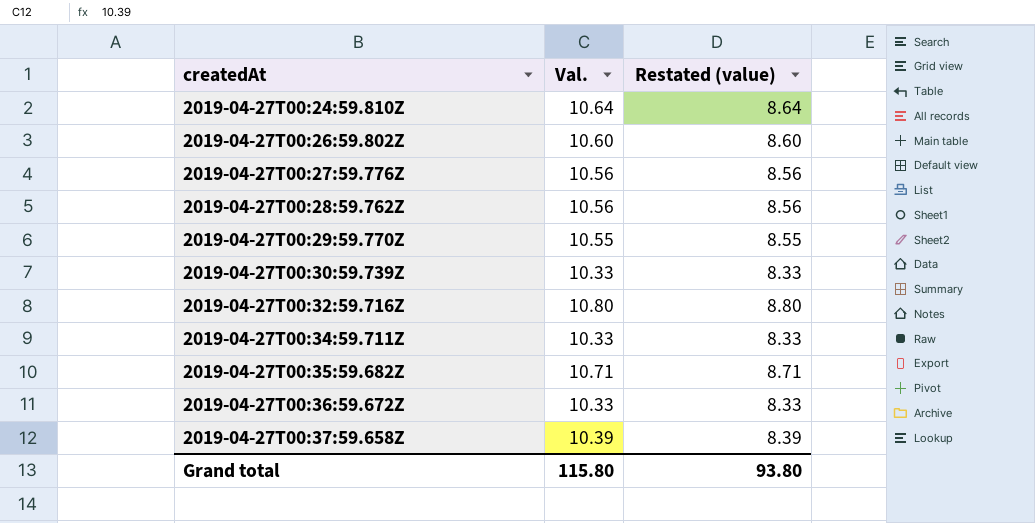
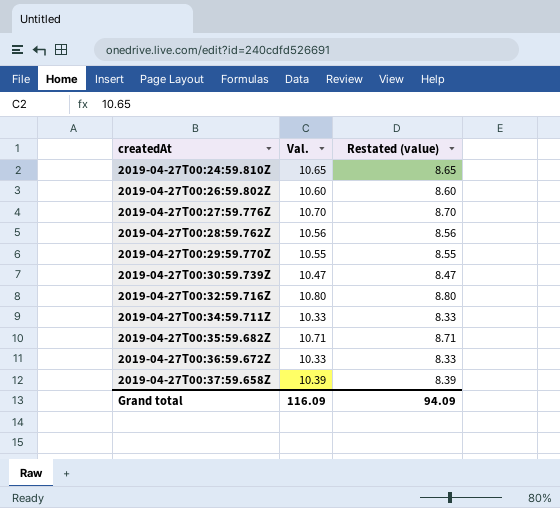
2019-04-27T00:24:59.810Z | Val.: 10.64 -> 10.65
2019-04-27T00:24:59.810Z | Restated (value): 8.64 -> 8.65
2019-04-27T00:27:59.776Z | Val.: 10.56 -> 10.70
2019-04-27T00:27:59.776Z | Restated (value): 8.56 -> 8.70
2019-04-27T00:30:59.739Z | Val.: 10.33 -> 10.47
2019-04-27T00:30:59.739Z | Restated (value): 8.33 -> 8.47
Grand total | Val.: 115.80 -> 116.09
Grand total | Restated (value): 93.80 -> 94.09

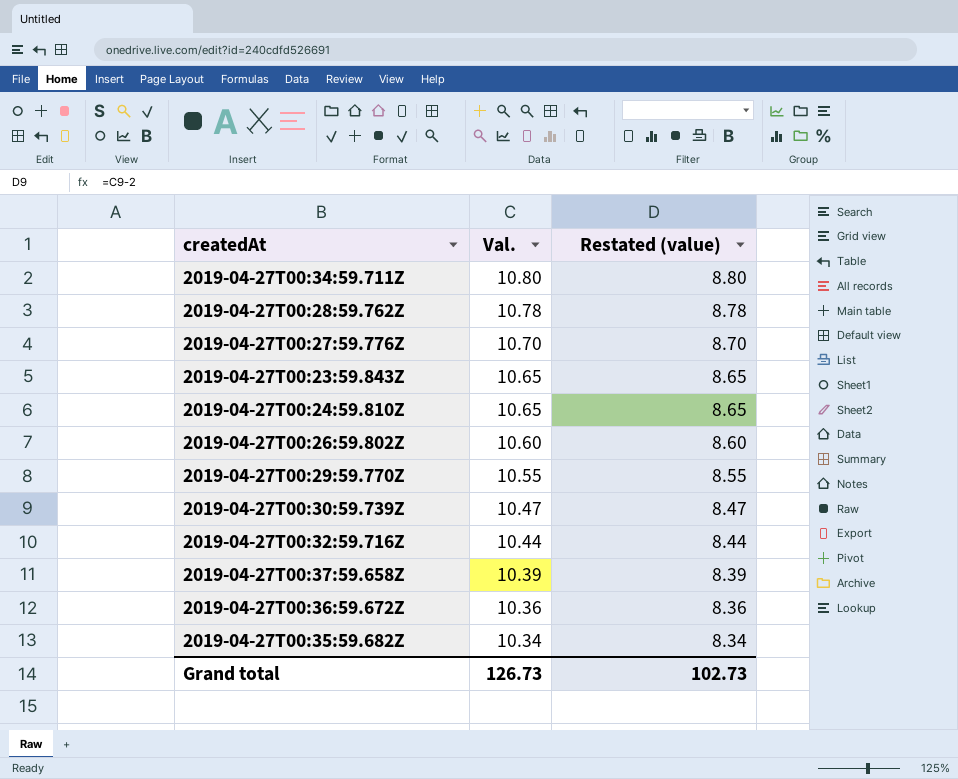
row order: createdAt ascending -> Val. descending
2019-04-27T00:34:59.711Z | Val.: 10.33 -> 10.80
2019-04-27T00:34:59.711Z | Restated (value): 8.33 -> 8.80
2019-04-27T00:28:59.762Z | Val.: 10.56 -> 10.78
2019-04-27T00:28:59.762Z | Restated (value): 8.56 -> 8.78
row 2019-04-27T00:23:59.843Z: none -> 10.65 | 8.65
2019-04-27T00:32:59.716Z | Val.: 10.80 -> 10.44
2019-04-27T00:32:59.716Z | Restated (value): 8.80 -> 8.44
2019-04-27T00:36:59.672Z | Val.: 10.33 -> 10.36
2019-04-27T00:36:59.672Z | Restated (value): 8.33 -> 8.36
2019-04-27T00:35:59.682Z | Val.: 10.71 -> 10.34
2019-04-27T00:35:59.682Z | Restated (value): 8.71 -> 8.34
Grand total | Val.: 116.09 -> 126.73
Grand total | Restated (value): 94.09 -> 102.73

